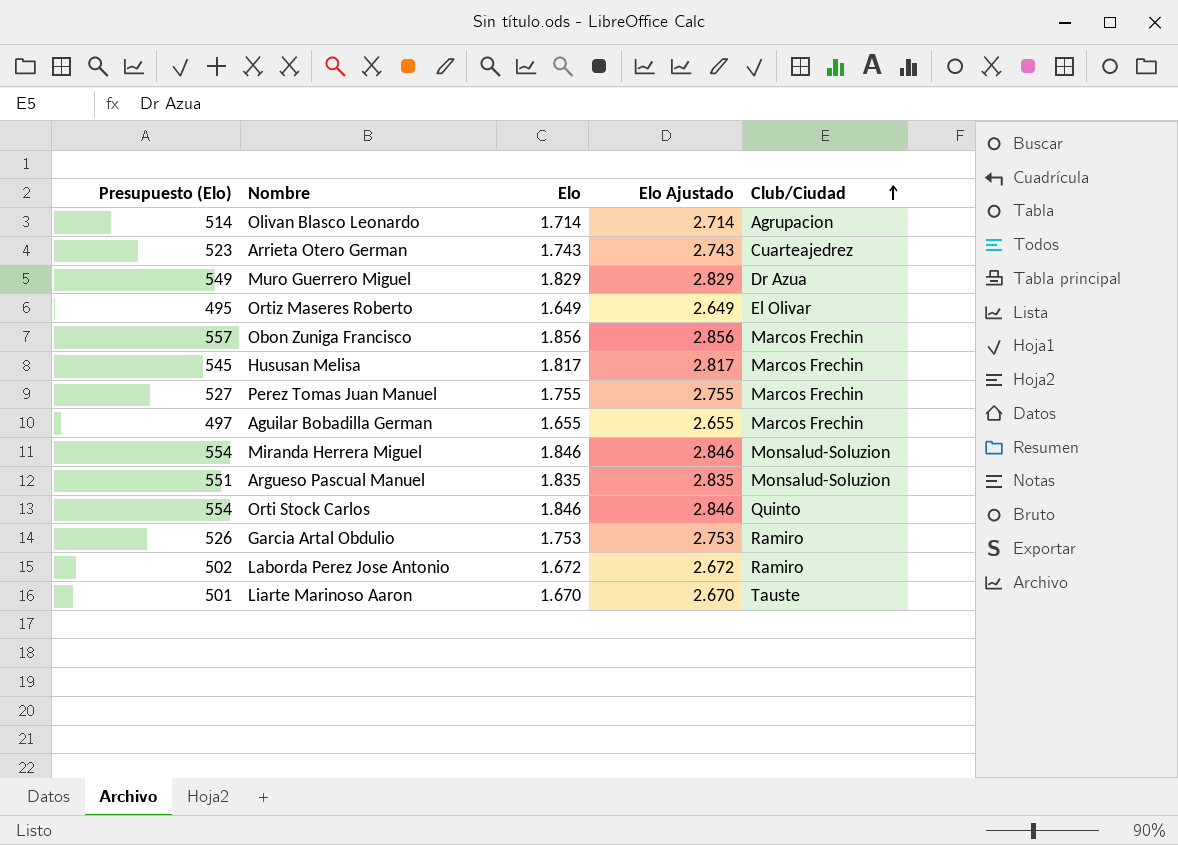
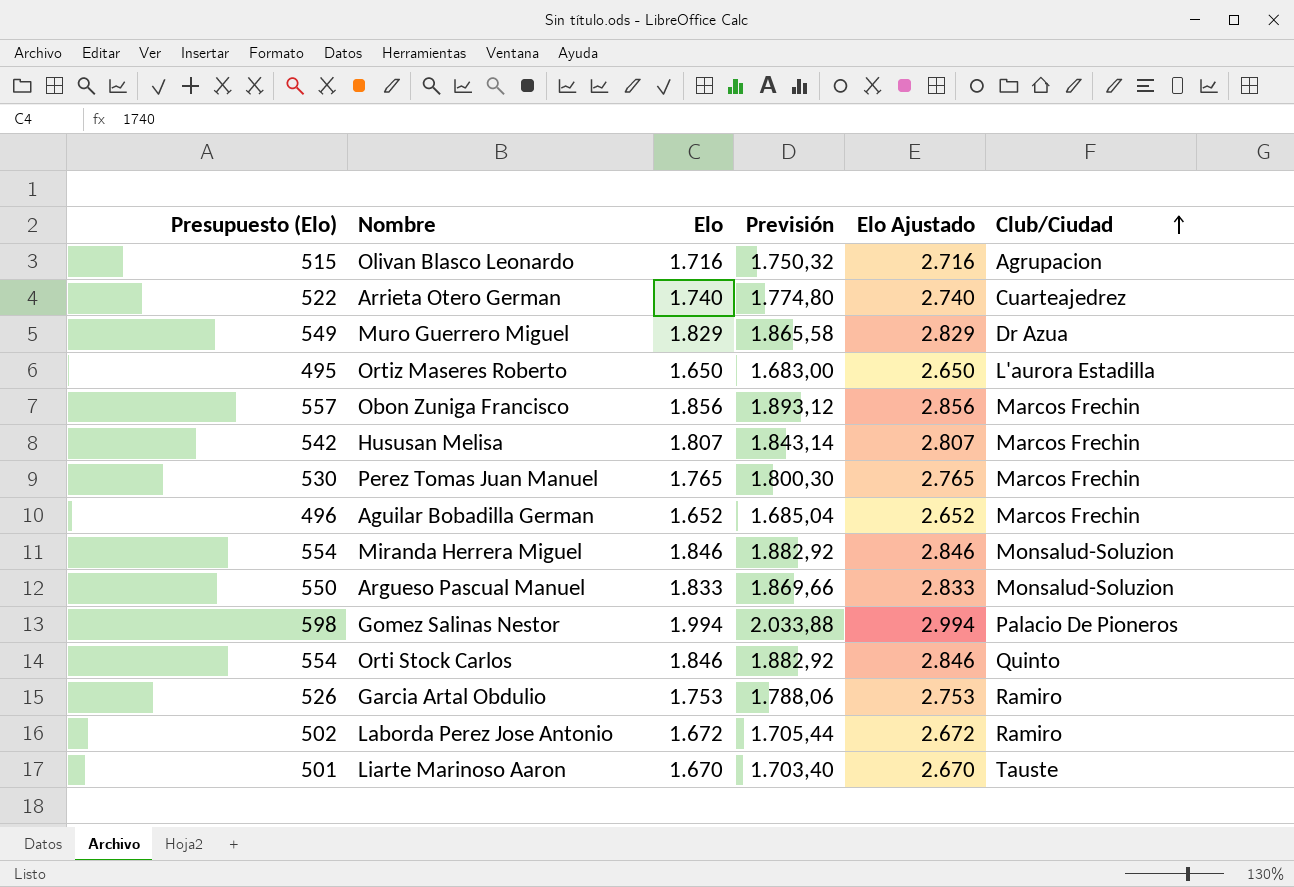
column Previsión | formula: none -> [Elo] * 1,02
Olivan Blasco Leonardo | Presupuesto (Elo): 514 -> 515
Olivan Blasco Leonardo | Elo: 1.714 -> 1.716
Olivan Blasco Leonardo | Elo Ajustado: 2.714 -> 2.716
Arrieta Otero German | Presupuesto (Elo): 523 -> 522
Arrieta Otero German | Elo: 1.743 -> 1.740
Arrieta Otero German | Elo Ajustado: 2.743 -> 2.740
Ortiz Maseres Roberto | Elo: 1.649 -> 1.650
Ortiz Maseres Roberto | Elo Ajustado: 2.649 -> 2.650
Ortiz Maseres Roberto | Club/Ciudad: El Olivar -> L'aurora Estadilla
Hususan Melisa | Presupuesto (Elo): 545 -> 542
Hususan Melisa | Elo: 1.817 -> 1.807
Hususan Melisa | Elo Ajustado: 2.817 -> 2.807
Perez Tomas Juan Manuel | Presupuesto (Elo): 527 -> 530
Perez Tomas Juan Manuel | Elo: 1.755 -> 1.765
Perez Tomas Juan Manuel | Elo Ajustado: 2.755 -> 2.765
Aguilar Bobadilla German | Presupuesto (Elo): 497 -> 496
Aguilar Bobadilla German | Elo: 1.655 -> 1.652
Aguilar Bobadilla German | Elo Ajustado: 2.655 -> 2.652
Argueso Pascual Manuel | Presupuesto (Elo): 551 -> 550
Argueso Pascual Manuel | Elo: 1.835 -> 1.833
Argueso Pascual Manuel | Elo Ajustado: 2.835 -> 2.833
row Gomez Salinas Nestor: none -> 598 | 1.994 | 2.033,88 | 2.994 | Palacio De Pioneros

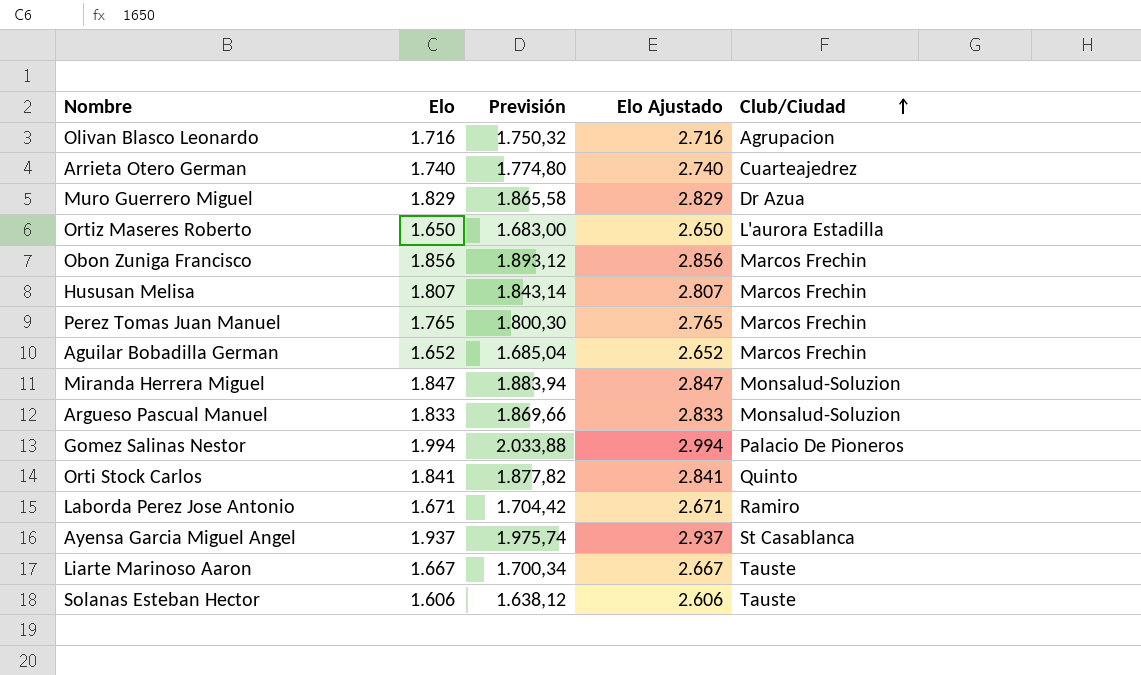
column Presupuesto (Elo) | formula: [Elo] * 0,3 -> none
row Garcia Artal Obdulio: 526 | 1.753 | 1.788,06 | 2.753 | Ramiro -> none
Miranda Herrera Miguel | Elo: 1.846 -> 1.847
Miranda Herrera Miguel | Previsión: 1.882,92 -> 1.883,94
Miranda Herrera Miguel | Elo Ajustado: 2.846 -> 2.847
Orti Stock Carlos | Elo: 1.846 -> 1.841
Orti Stock Carlos | Previsión: 1.882,92 -> 1.877,82
Orti Stock Carlos | Elo Ajustado: 2.846 -> 2.841
Laborda Perez Jose Antonio | Elo: 1.672 -> 1.671
Laborda Perez Jose Antonio | Previsión: 1.705,44 -> 1.704,42
Laborda Perez Jose Antonio | Elo Ajustado: 2.672 -> 2.671
row Ayensa Garcia Miguel Angel: none -> 1.937 | 1.975,74 | 2.937 | St Casablanca
Liarte Marinoso Aaron | Elo: 1.670 -> 1.667
Liarte Marinoso Aaron | Previsión: 1.703,40 -> 1.700,34
Liarte Marinoso Aaron | Elo Ajustado: 2.670 -> 2.667
row Solanas Esteban Hector: none -> 1.606 | 1.638,12 | 2.606 | Tauste

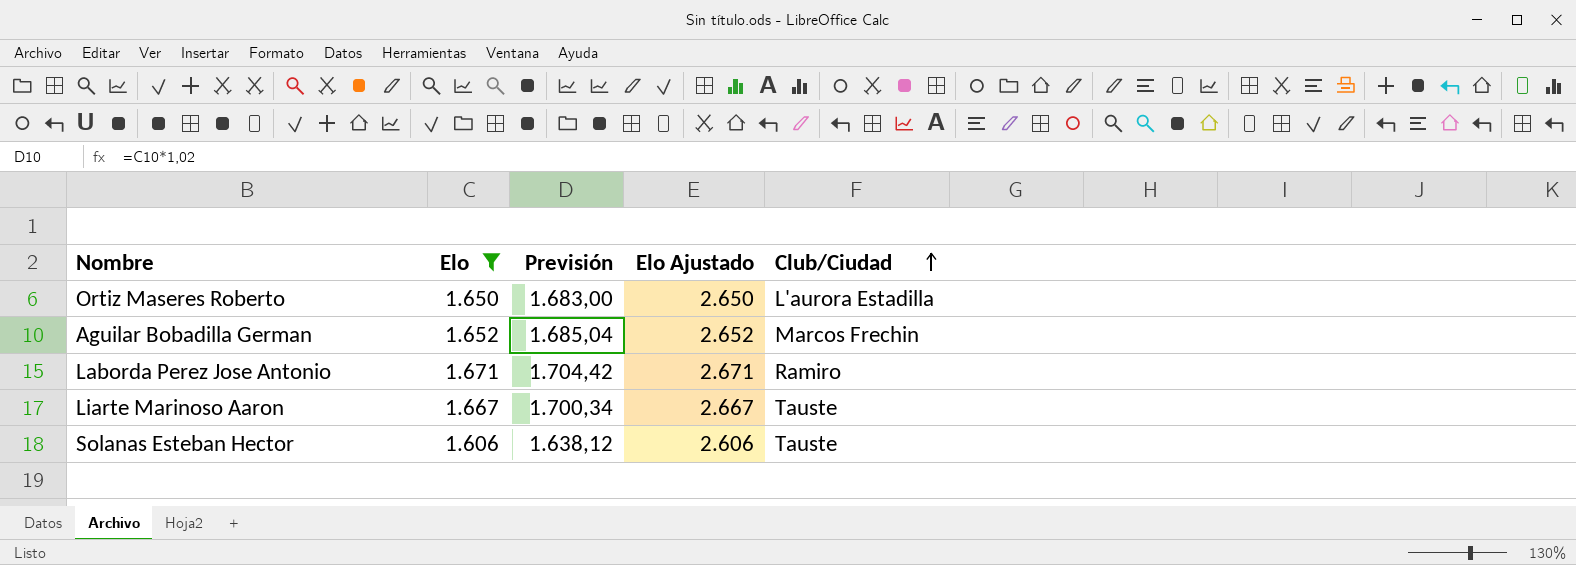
filter: none -> Elo <= 1.671

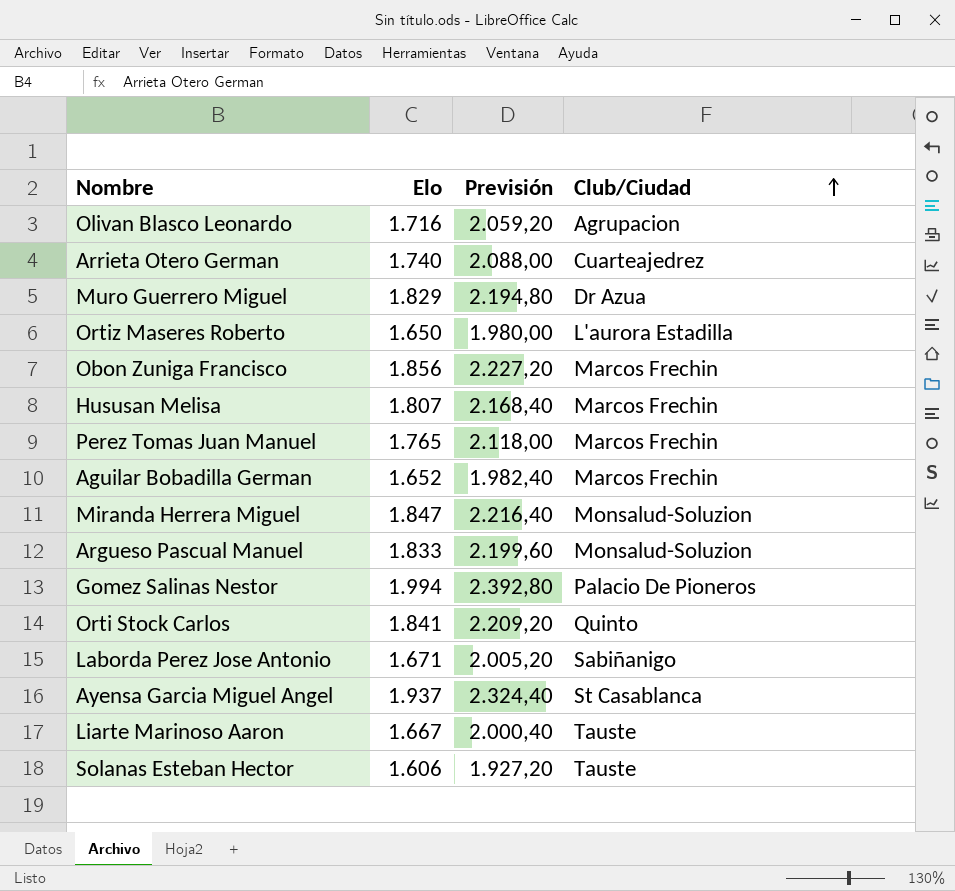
filter: Elo <= 1.671 -> none
column Elo Ajustado | formula: [Elo] + 1000 -> none
column Previsión | formula: [Elo] * 1,02 -> [Elo] * 1,2
Laborda Perez Jose Antonio | Club/Ciudad: Ramiro -> Sabiñanigo

